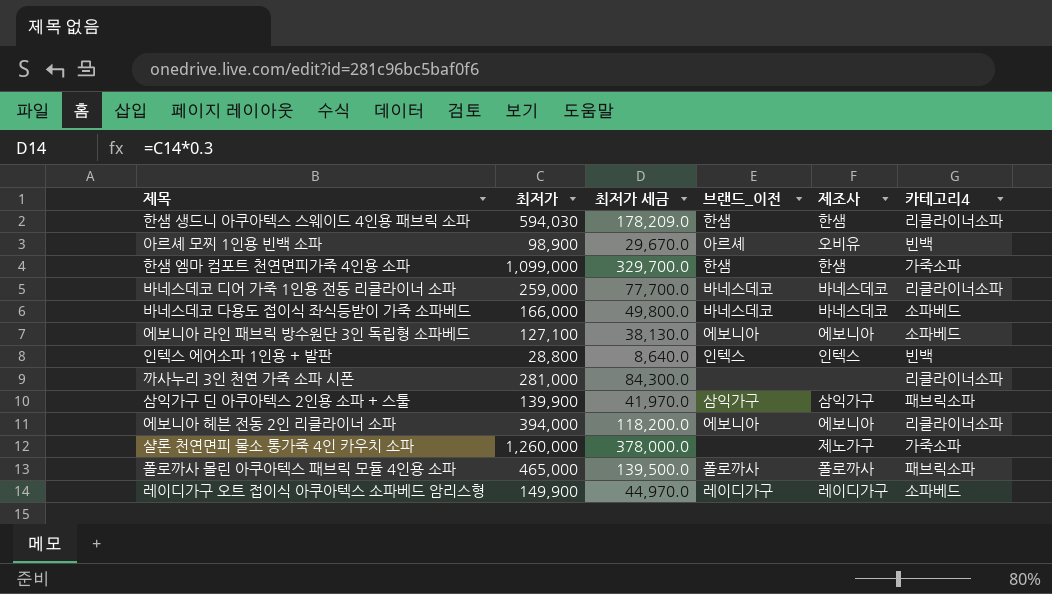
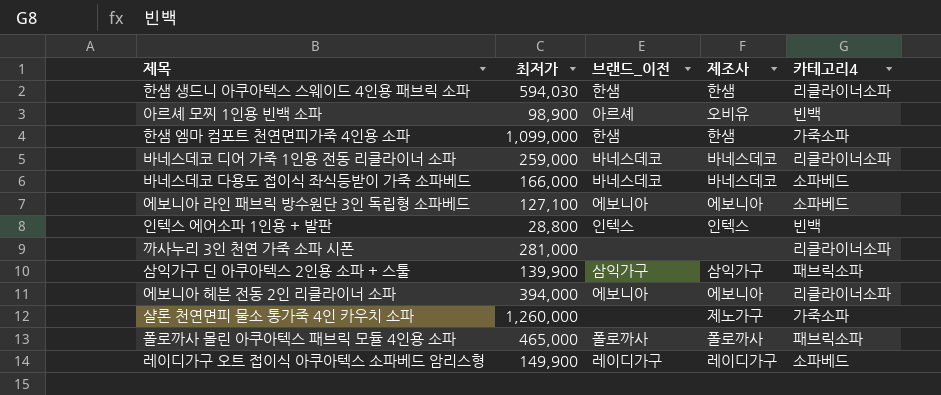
column 최저가 세금 | formula: [최저가] * 0.3 -> none

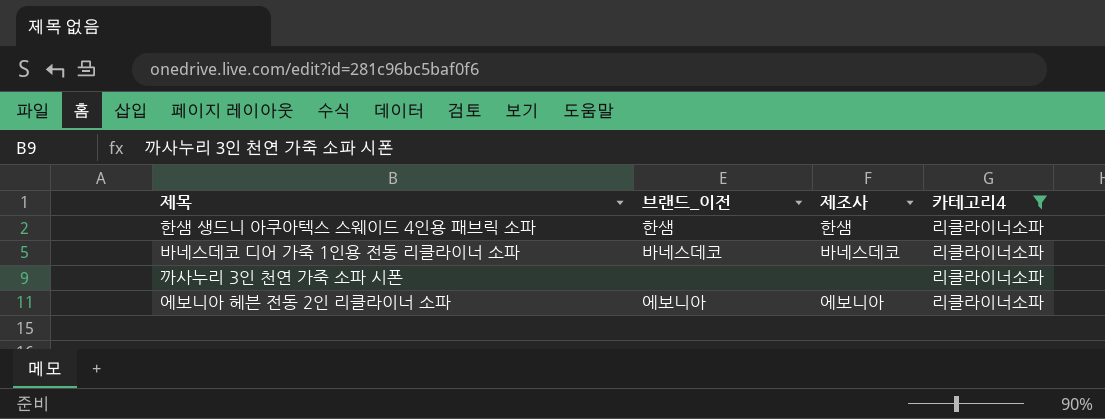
filter: none -> 카테고리4 = 리클라이너소파
column 최저가 | position: 2 -> none

